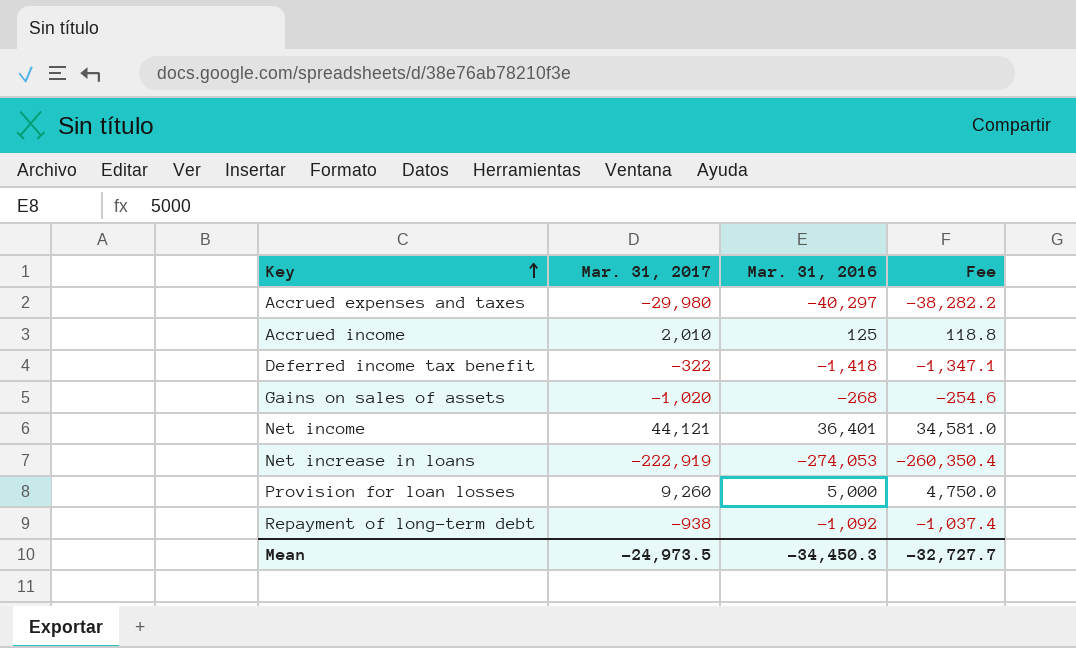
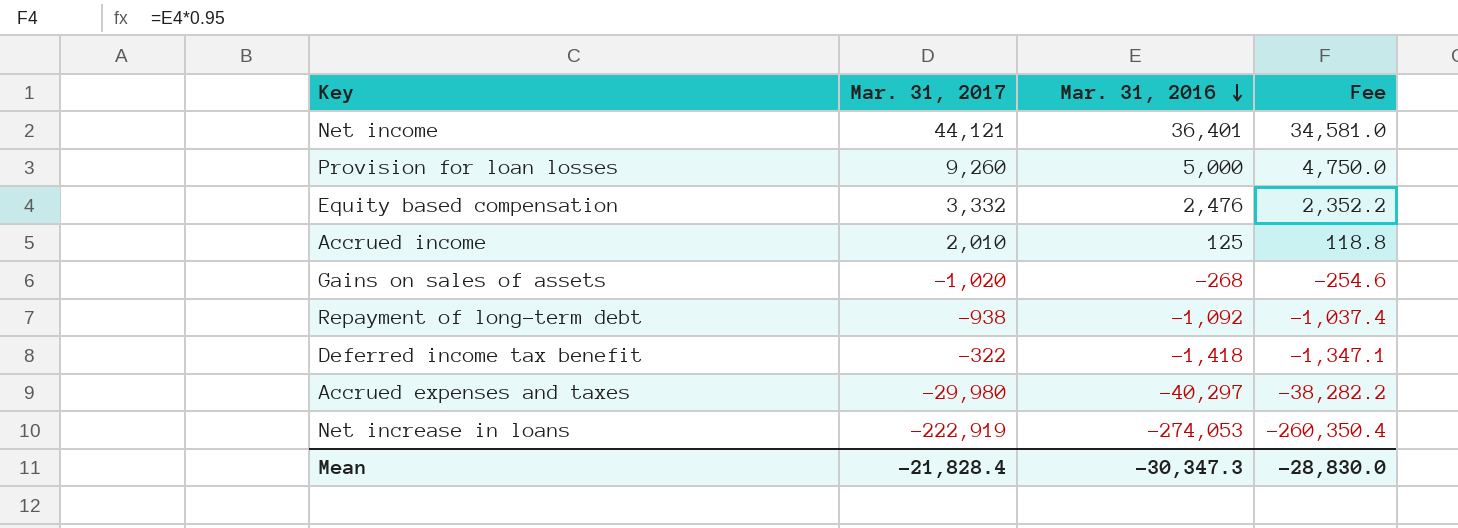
row order: Key ascending -> Mar. 31, 2016 descending
row Equity based compensation: none -> 3,332 | 2,476 | 2,352.2
Mean | Mar. 31, 2017: -24,973.5 -> -21,828.4
Mean | Mar. 31, 2016: -34,450.3 -> -30,347.3
Mean | Fee: -32,727.7 -> -28,830.0

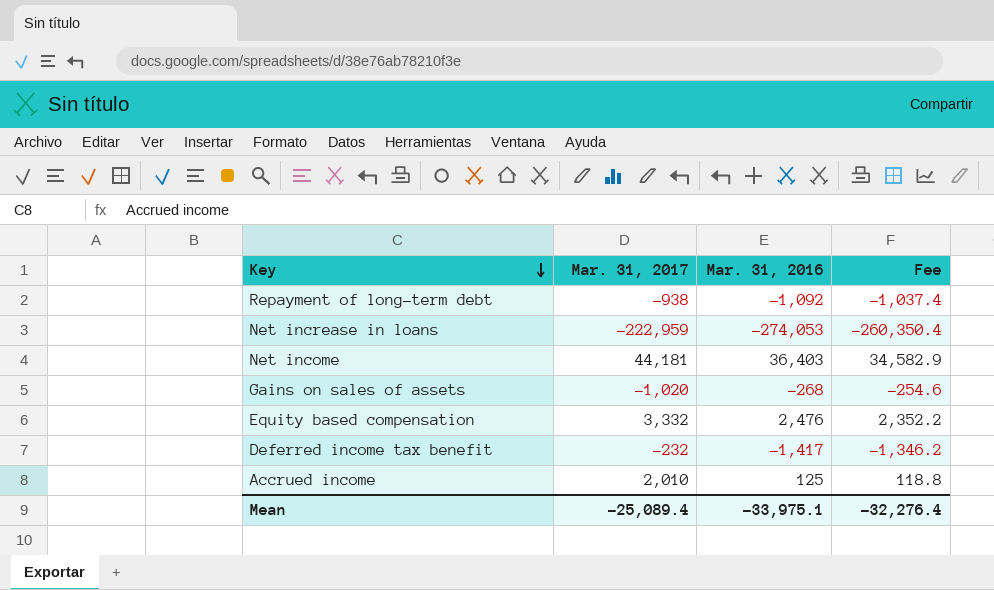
row order: Mar. 31, 2016 descending -> Key descending
row Provision for loan losses: 9,260 | 5,000 | 4,750.0 -> none
row Accrued expenses and taxes: -29,980 | -40,297 | -38,282.2 -> none
Net increase in loans | Mar. 31, 2017: -222,919 -> -222,959
Net income | Mar. 31, 2017: 44,121 -> 44,181
Net income | Mar. 31, 2016: 36,401 -> 36,403
Net income | Fee: 34,581.0 -> 34,582.9
Deferred income tax benefit | Mar. 31, 2017: -322 -> -232
Deferred income tax benefit | Mar. 31, 2016: -1,418 -> -1,417
Deferred income tax benefit | Fee: -1,347.1 -> -1,346.2
Mean | Mar. 31, 2017: -21,828.4 -> -25,089.4
Mean | Mar. 31, 2016: -30,347.3 -> -33,975.1
Mean | Fee: -28,830.0 -> -32,276.4

